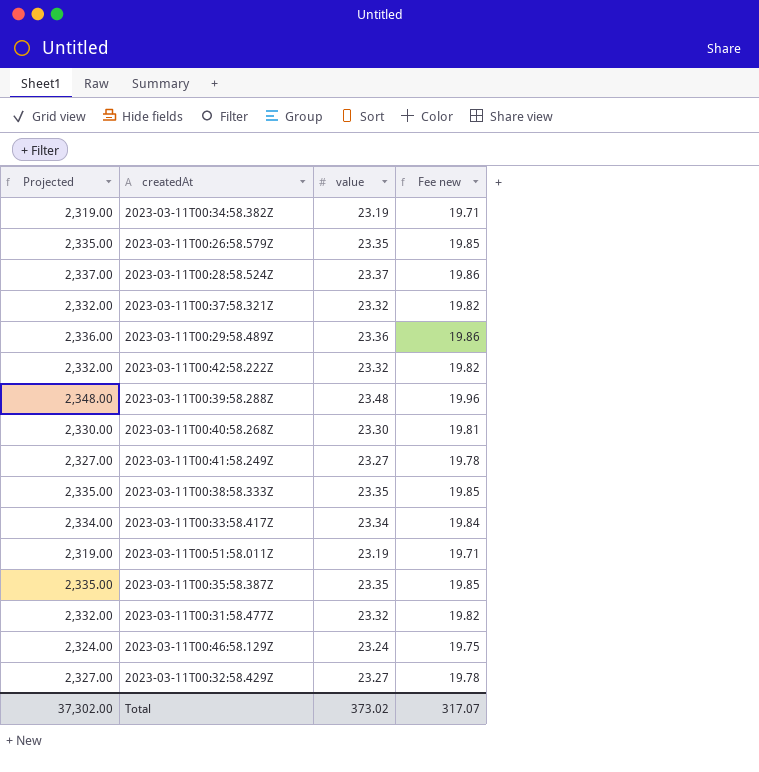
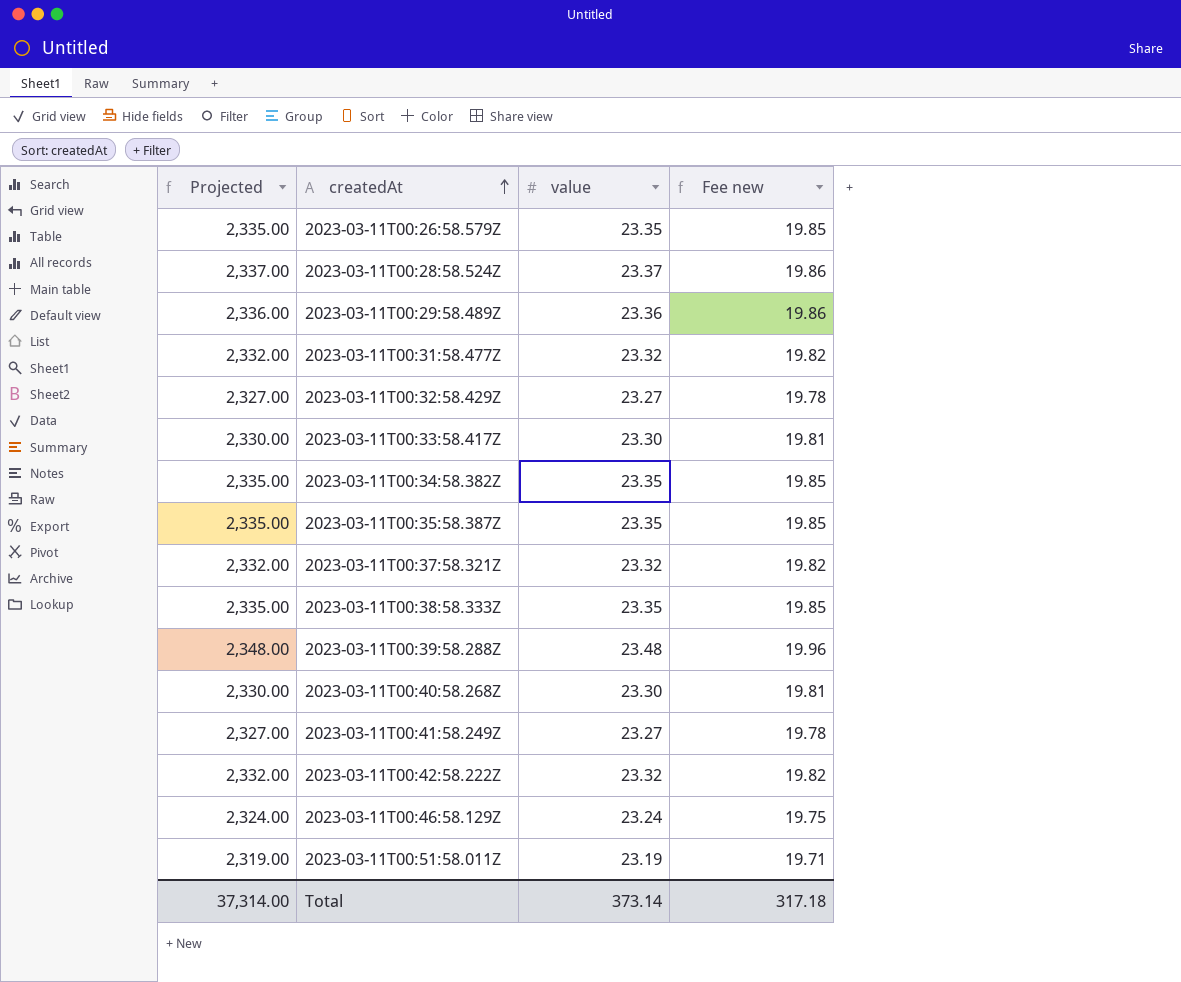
row order: none -> createdAt ascending
2023-03-11T00:33:58.417Z | Projected: 2,334.00 -> 2,330.00
2023-03-11T00:33:58.417Z | value: 23.34 -> 23.30
2023-03-11T00:33:58.417Z | Fee new: 19.84 -> 19.81
2023-03-11T00:34:58.382Z | Projected: 2,319.00 -> 2,335.00
2023-03-11T00:34:58.382Z | value: 23.19 -> 23.35
2023-03-11T00:34:58.382Z | Fee new: 19.71 -> 19.85
Total | Projected: 37,302.00 -> 37,314.00
Total | value: 373.02 -> 373.14
Total | Fee new: 317.07 -> 317.18

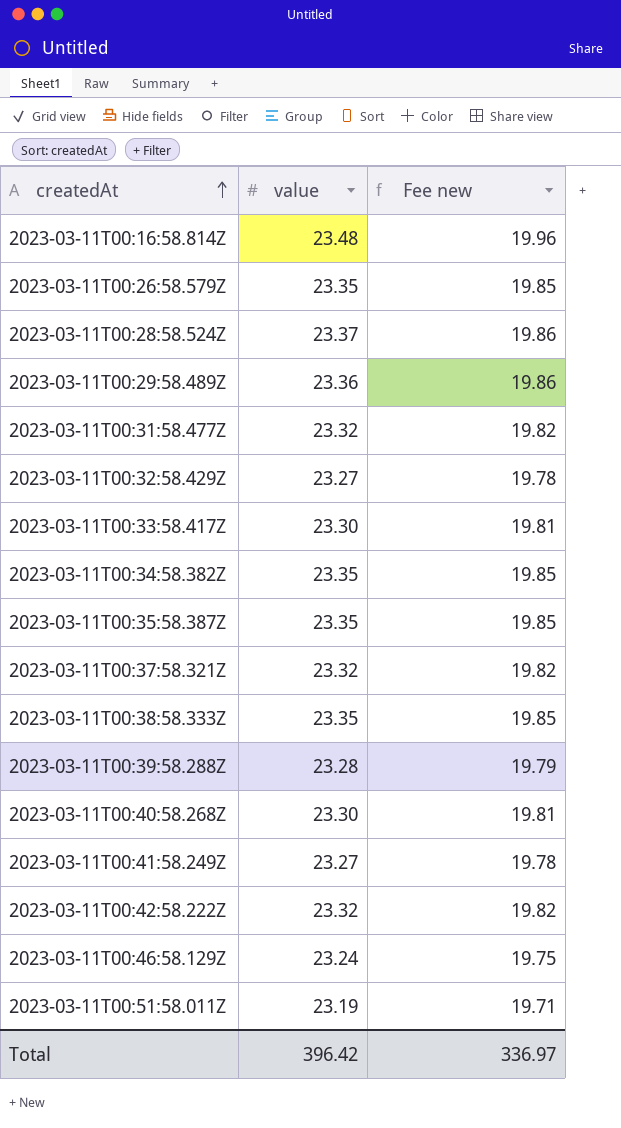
column Projected | formula: [value] * 100 -> none
row 2023-03-11T00:16:58.814Z: none -> 23.48 | 19.96
2023-03-11T00:39:58.288Z | value: 23.48 -> 23.28
2023-03-11T00:39:58.288Z | Fee new: 19.96 -> 19.79
Total | value: 373.14 -> 396.42
Total | Fee new: 317.18 -> 336.97

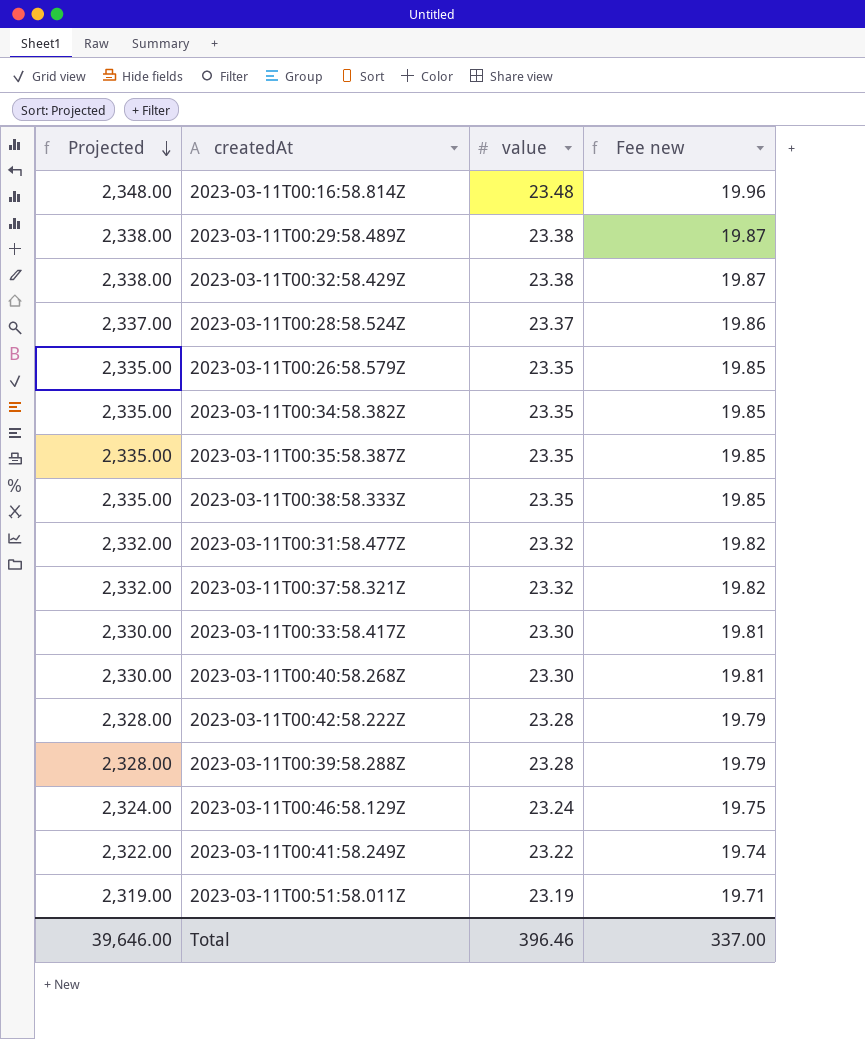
row order: createdAt ascending -> Projected descending
column Projected | formula: none -> [value] * 100
2023-03-11T00:29:58.489Z | value: 23.36 -> 23.38
2023-03-11T00:29:58.489Z | Fee new: 19.86 -> 19.87
2023-03-11T00:32:58.429Z | value: 23.27 -> 23.38
2023-03-11T00:32:58.429Z | Fee new: 19.78 -> 19.87
2023-03-11T00:42:58.222Z | value: 23.32 -> 23.28
2023-03-11T00:42:58.222Z | Fee new: 19.82 -> 19.79
2023-03-11T00:41:58.249Z | value: 23.27 -> 23.22
2023-03-11T00:41:58.249Z | Fee new: 19.78 -> 19.74
Total | value: 396.42 -> 396.46
Total | Fee new: 336.97 -> 337.00

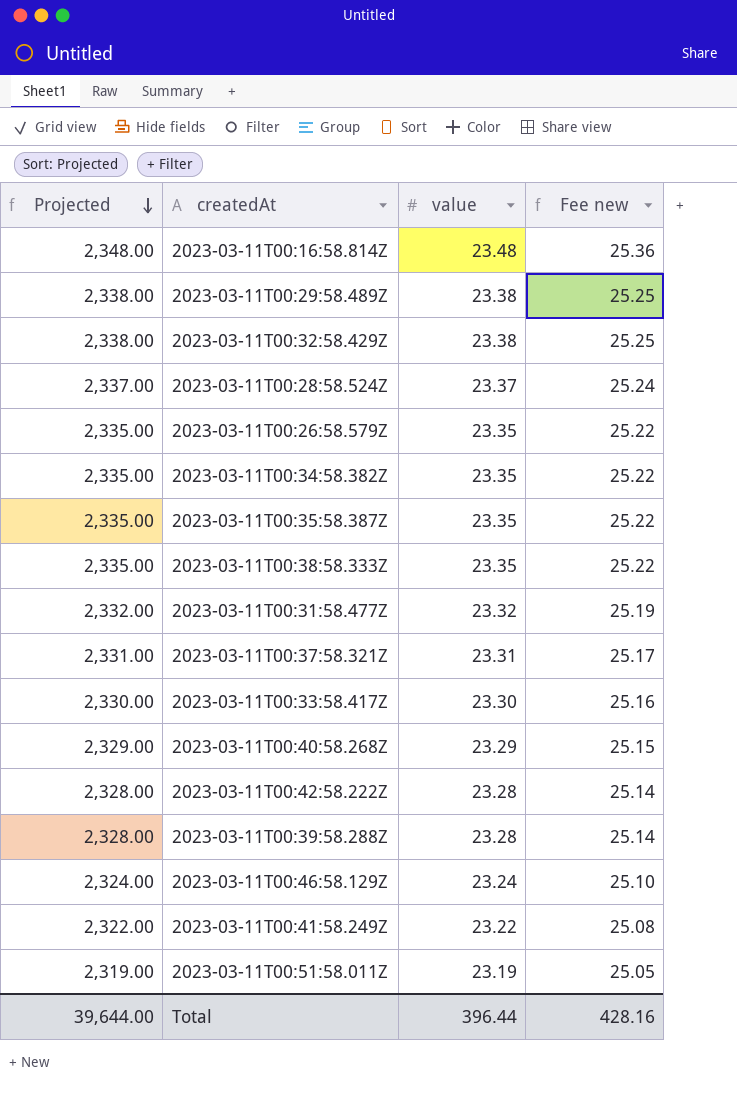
column Fee new | formula: [value] * 0.85 -> [value] * 1.08
2023-03-11T00:37:58.321Z | Projected: 2,332.00 -> 2,331.00
2023-03-11T00:37:58.321Z | value: 23.32 -> 23.31
2023-03-11T00:40:58.268Z | Projected: 2,330.00 -> 2,329.00
2023-03-11T00:40:58.268Z | value: 23.30 -> 23.29
Total | Projected: 39,646.00 -> 39,644.00
Total | value: 396.46 -> 396.44
Total | Fee new: 337.00 -> 428.16

